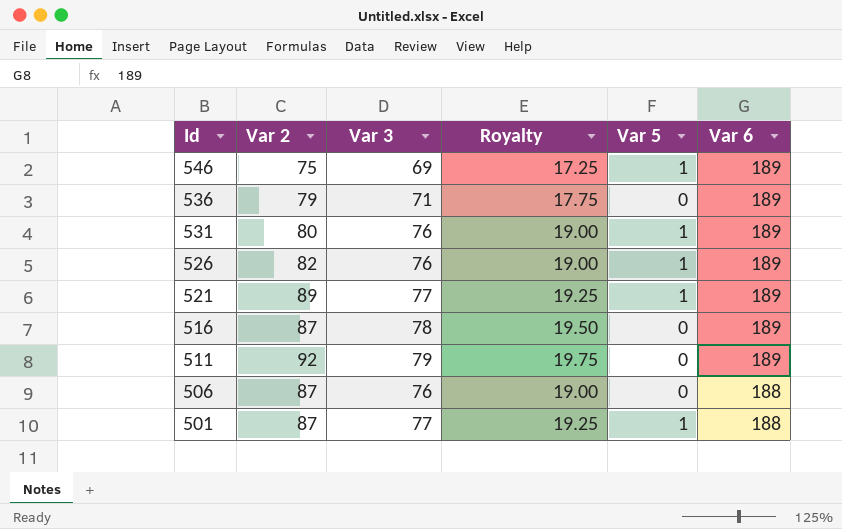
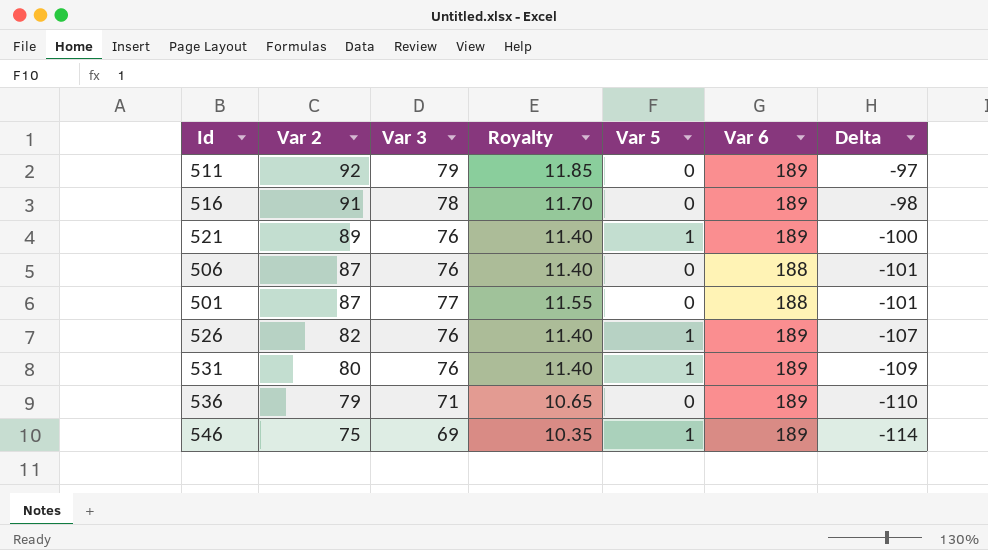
row order: Id descending -> Var 2 descending
column Royalty | formula: [Var 3] * 0.25 -> [Var 3] * 0.15
column Delta | formula: none -> [Var 2] - [Var 6]
516 | Var 2: 87 -> 91
521 | Var 3: 77 -> 76
501 | Var 5: 1 -> 0

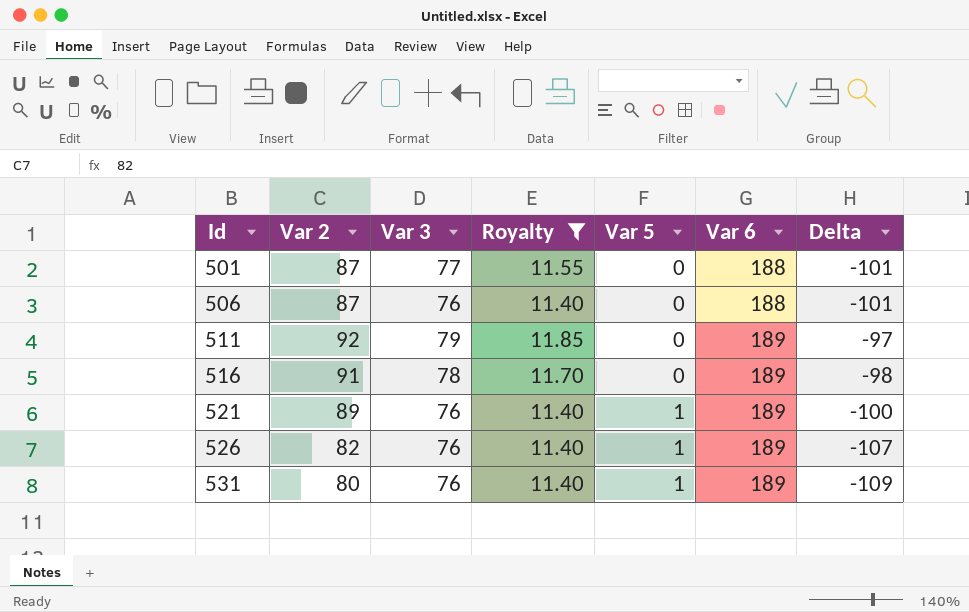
filter: none -> Royalty >= 11.40
row order: Var 2 descending -> Id ascending

